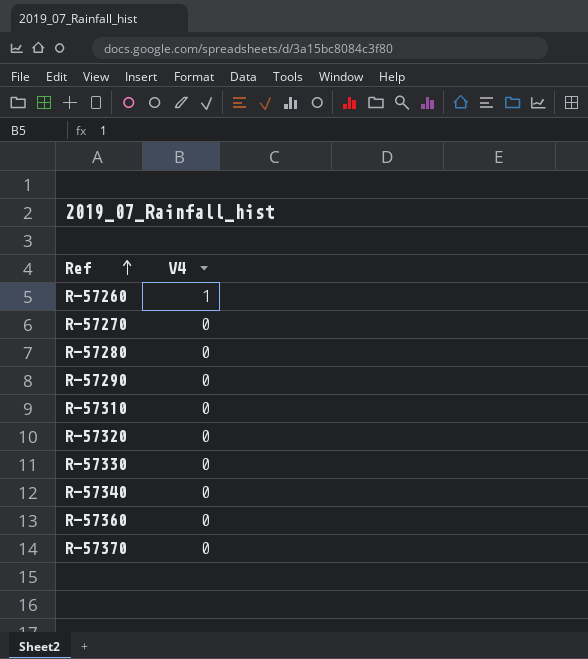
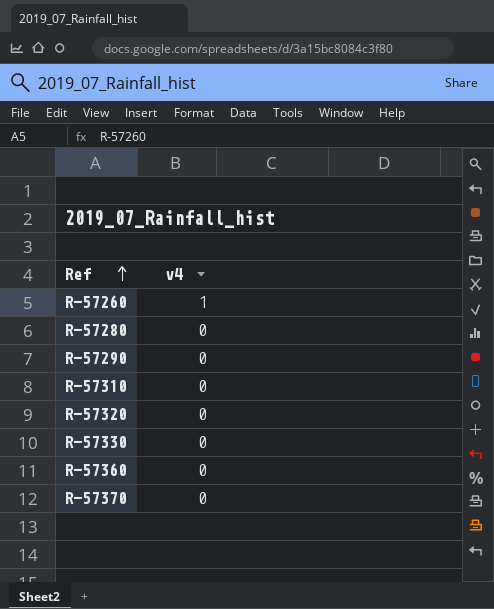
column name: V4 -> v4
row R-57270: 0 -> none
row R-57340: 0 -> none

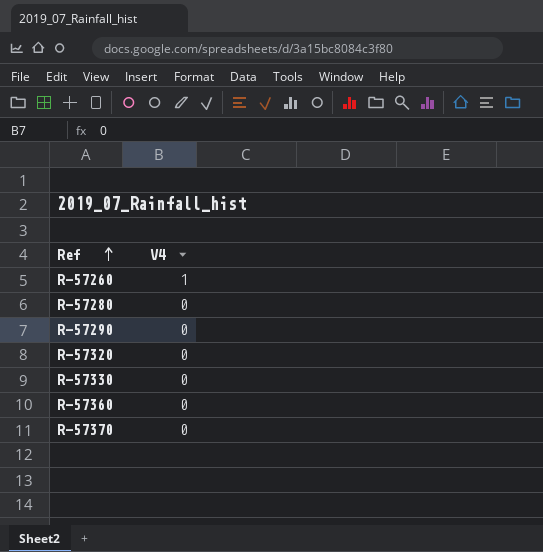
column name: v4 -> V4
row R-57310: 0 -> none

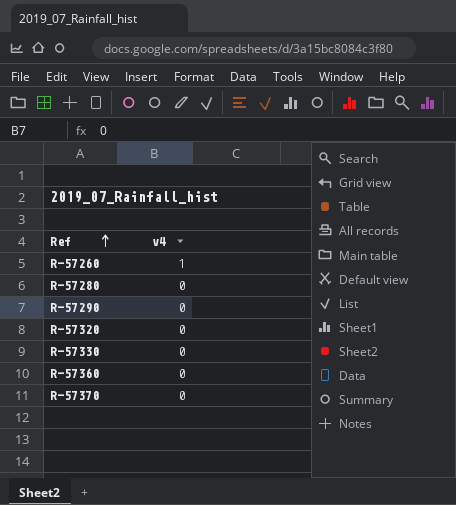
column name: V4 -> v4

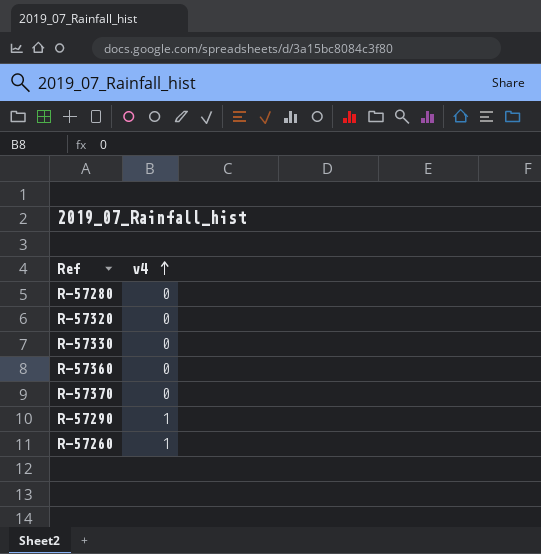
row order: Ref ascending -> v4 ascending
R-57290 | v4: 0 -> 1

